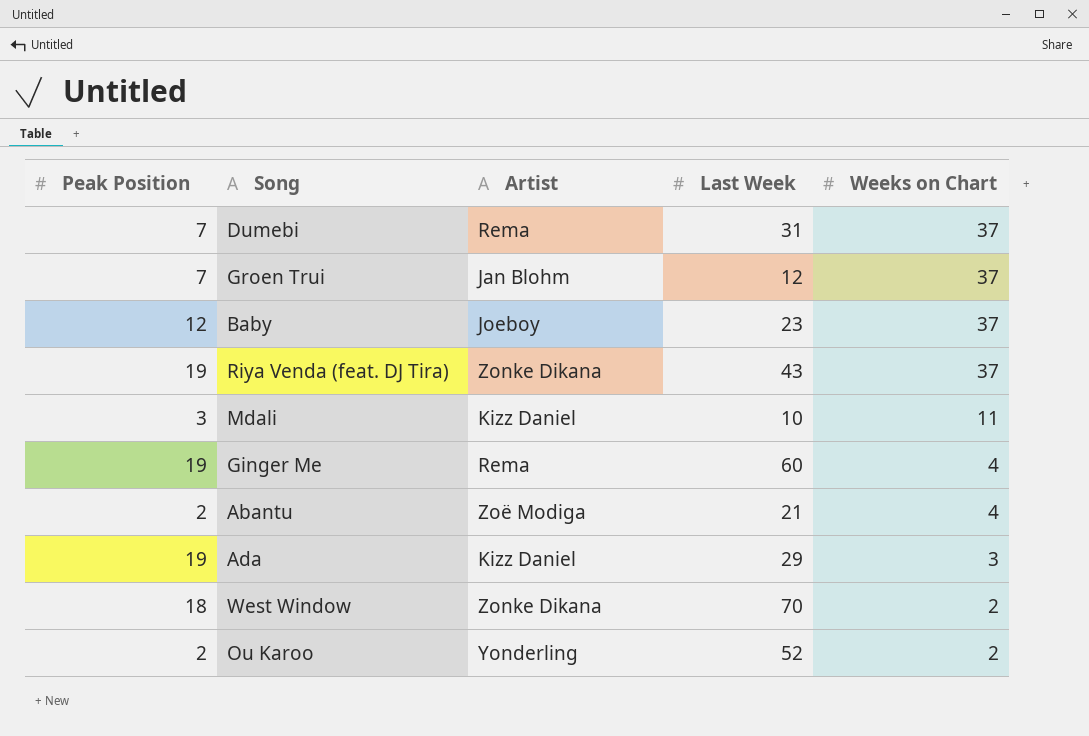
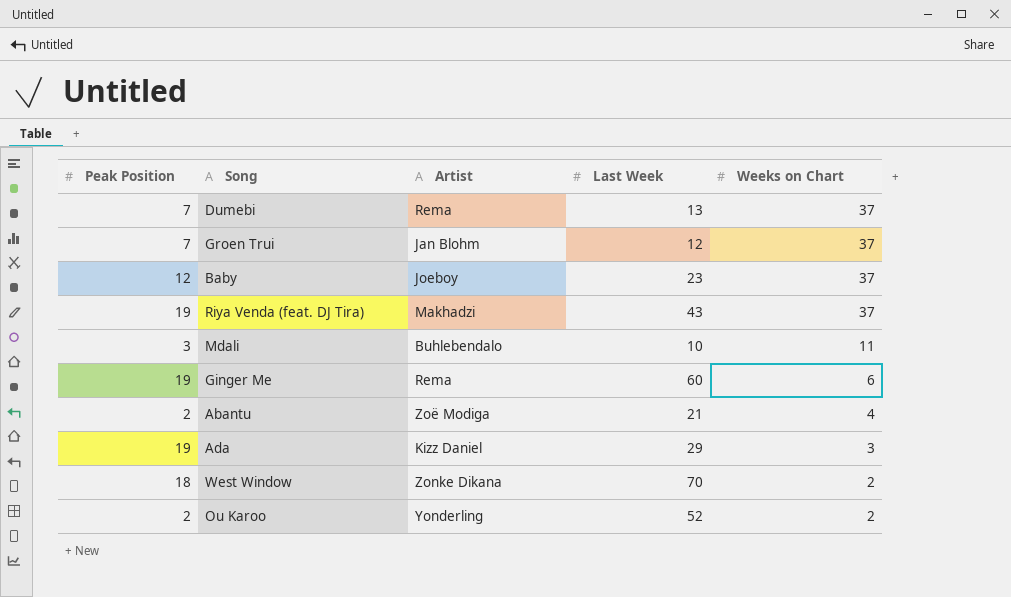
Dumebi | Last Week: 31 -> 13
Riya Venda (feat. DJ Tira) | Artist: Zonke Dikana -> Makhadzi
Mdali | Artist: Kizz Daniel -> Buhlebendalo
Ginger Me | Weeks on Chart: 4 -> 6

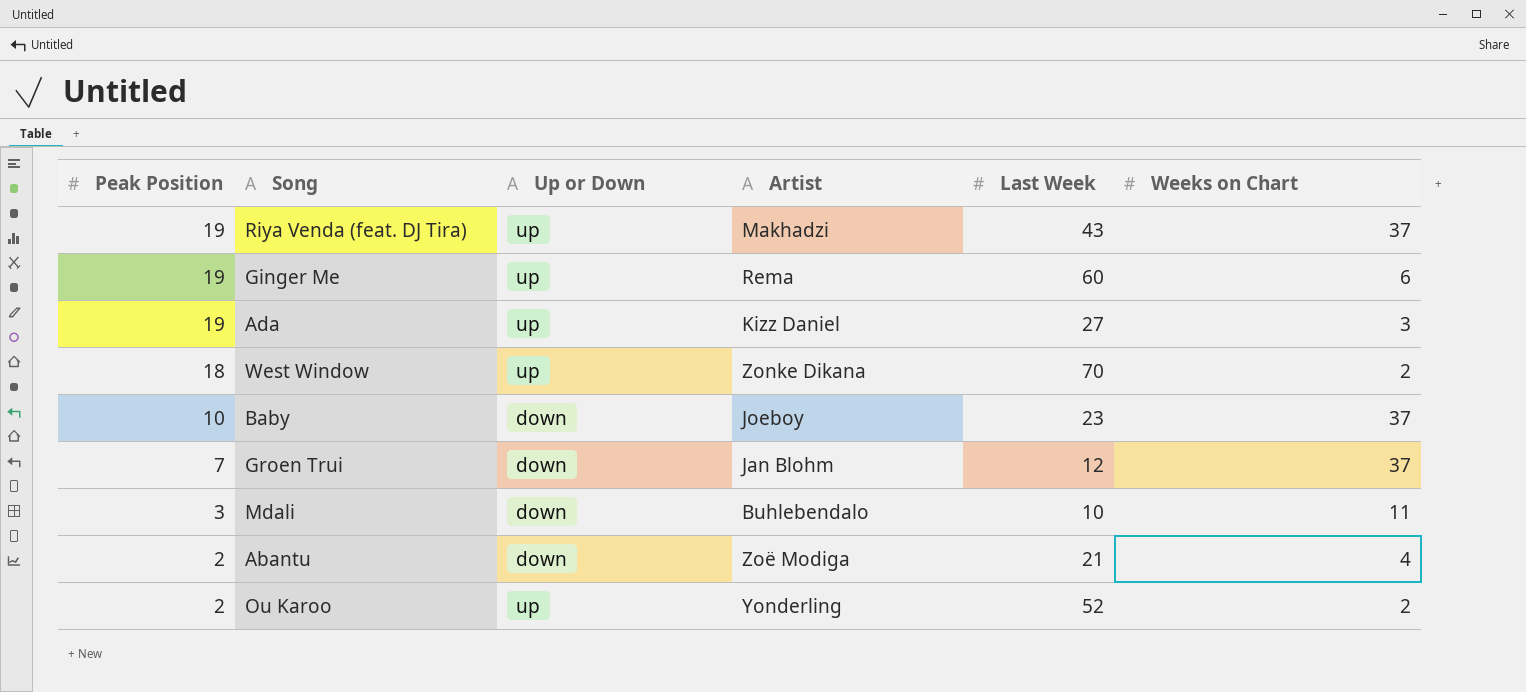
row order: Weeks on Chart descending -> Peak Position descending
column Up or Down | position: none -> 3
row Dumebi: 7 | Rema | 13 | 37 -> none
Ada | Last Week: 29 -> 27
Baby | Peak Position: 12 -> 10

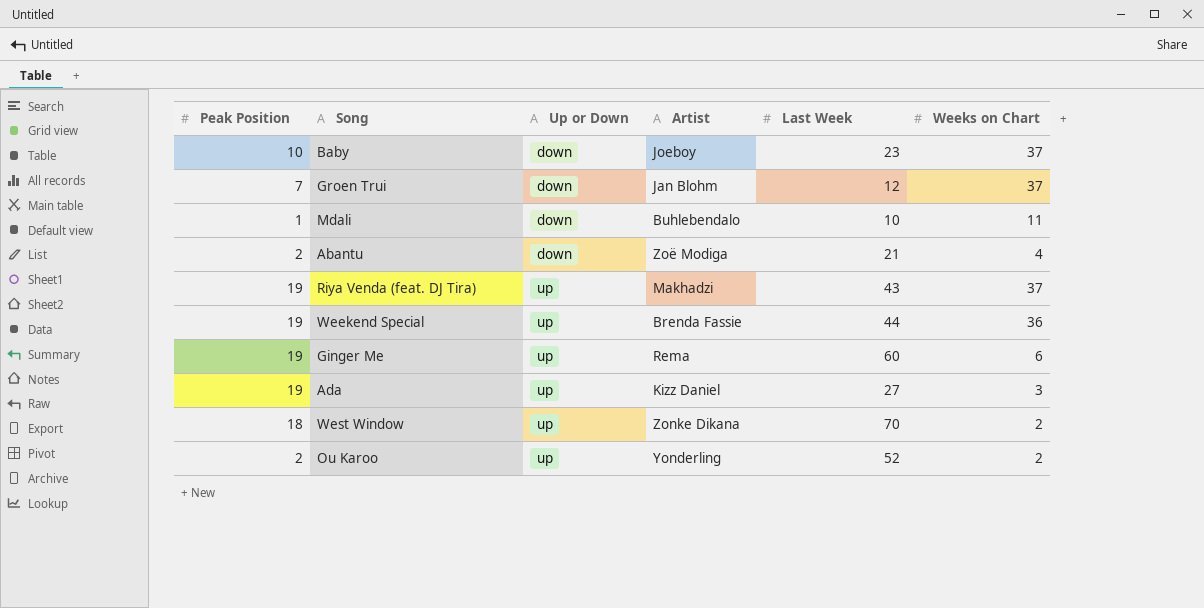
row order: Peak Position descending -> Up or Down ascending
Mdali | Peak Position: 3 -> 1
row Weekend Special: none -> 19 | up | Brenda Fassie | 44 | 36

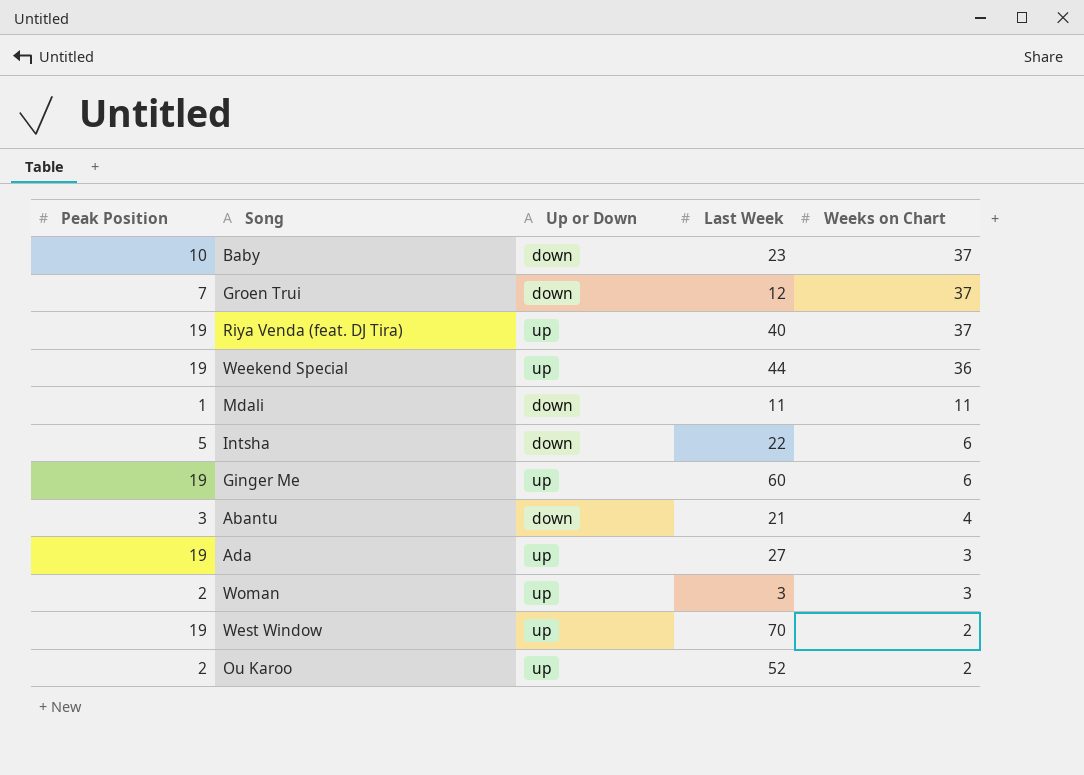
row order: Up or Down ascending -> Weeks on Chart descending
column Artist | position: 4 -> none
Riya Venda (feat. DJ Tira) | Last Week: 43 -> 40
Mdali | Last Week: 10 -> 11
row Intsha: none -> 5 | down | 22 | 6
Abantu | Peak Position: 2 -> 3
row Woman: none -> 2 | up | 3 | 3
West Window | Peak Position: 18 -> 19

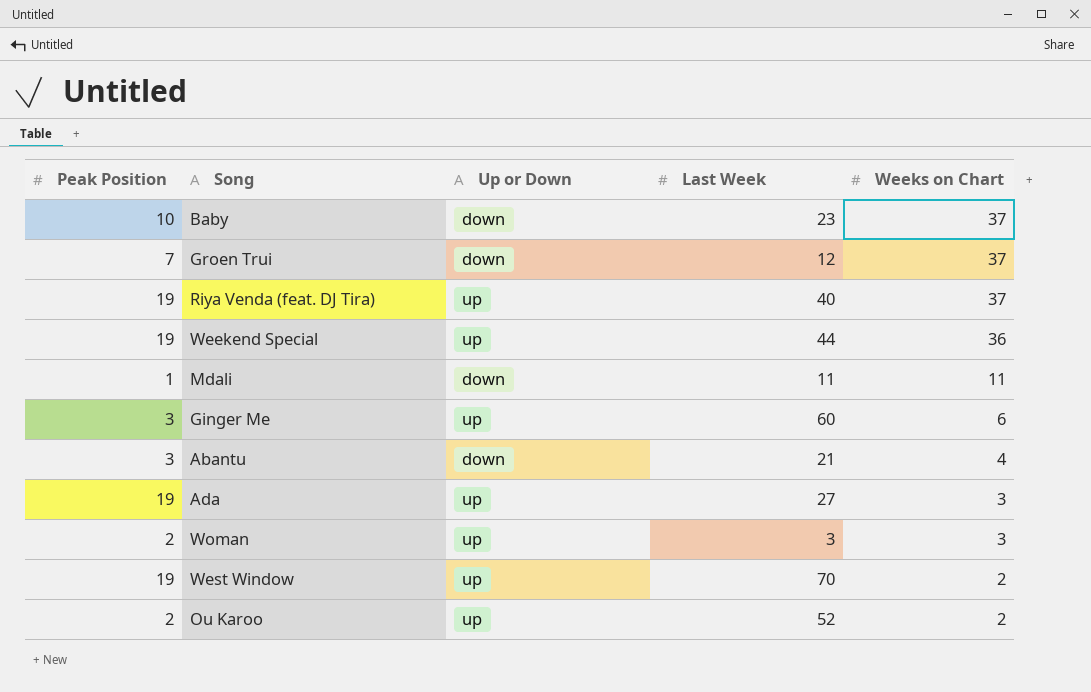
row Intsha: 5 | down | 22 | 6 -> none
Ginger Me | Peak Position: 19 -> 3

